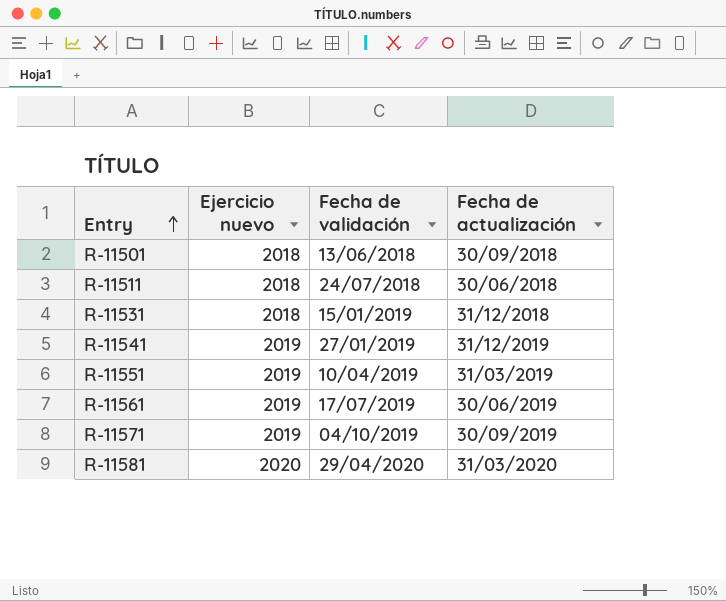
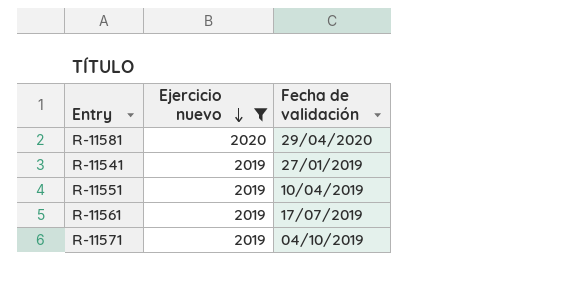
filter: none -> Ejercicio nuevo != 2018
row order: Entry ascending -> Ejercicio nuevo descending
column Fecha de actualización | position: 4 -> none

